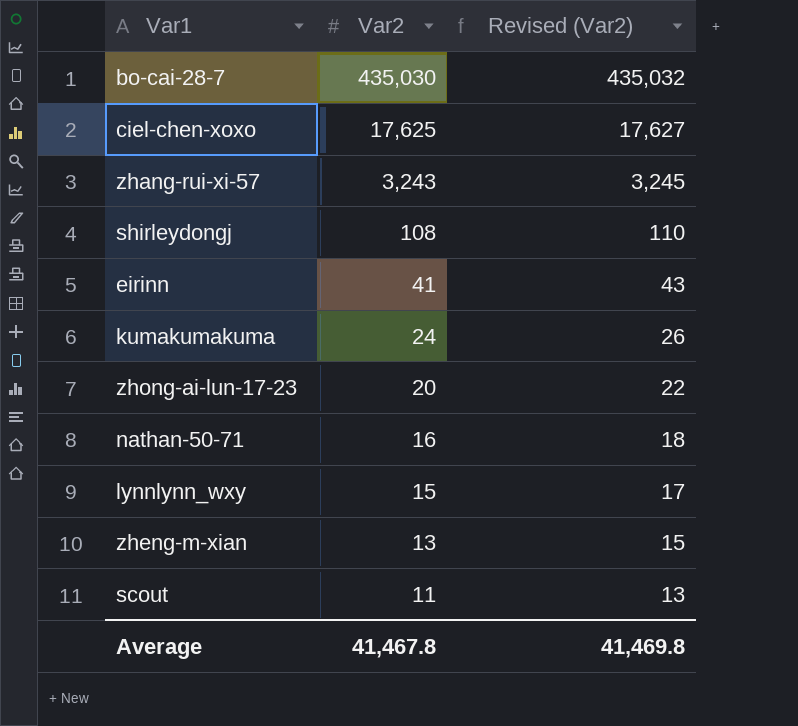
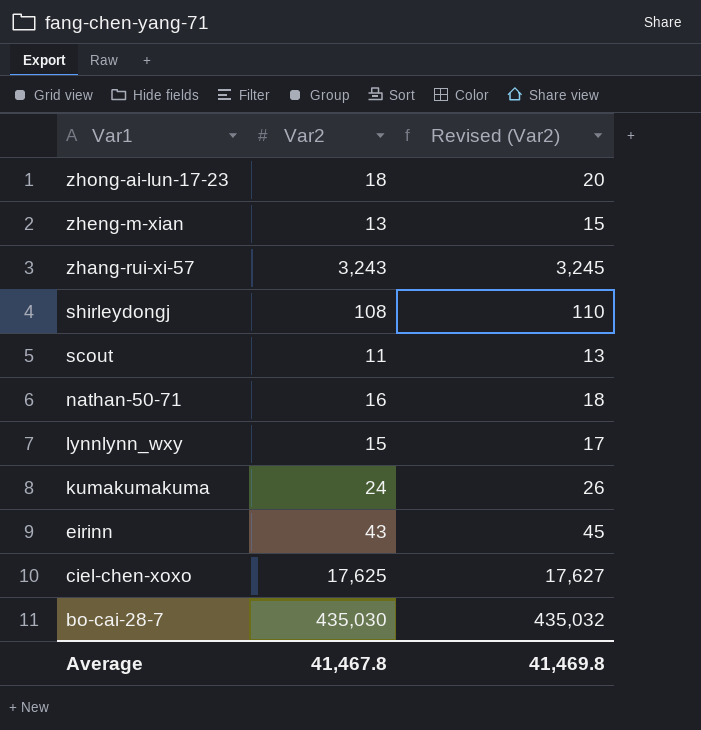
row order: Var2 descending -> Var1 descending
zhong-ai-lun-17-23 | Var2: 20 -> 18
zhong-ai-lun-17-23 | Revised (Var2): 22 -> 20
eirinn | Var2: 41 -> 43
eirinn | Revised (Var2): 43 -> 45

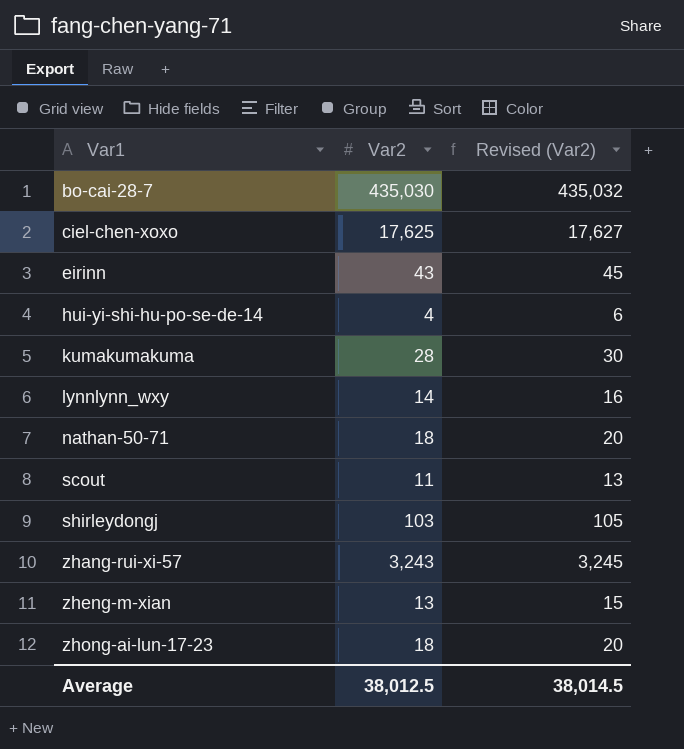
row order: Var1 descending -> Var1 ascending
row hui-yi-shi-hu-po-se-de-14: none -> 4 | 6
kumakumakuma | Var2: 24 -> 28
kumakumakuma | Revised (Var2): 26 -> 30
lynnlynn_wxy | Var2: 15 -> 14
lynnlynn_wxy | Revised (Var2): 17 -> 16
nathan-50-71 | Var2: 16 -> 18
nathan-50-71 | Revised (Var2): 18 -> 20
shirleydongj | Var2: 108 -> 103
shirleydongj | Revised (Var2): 110 -> 105
Average | Var2: 41,467.8 -> 38,012.5
Average | Revised (Var2): 41,469.8 -> 38,014.5

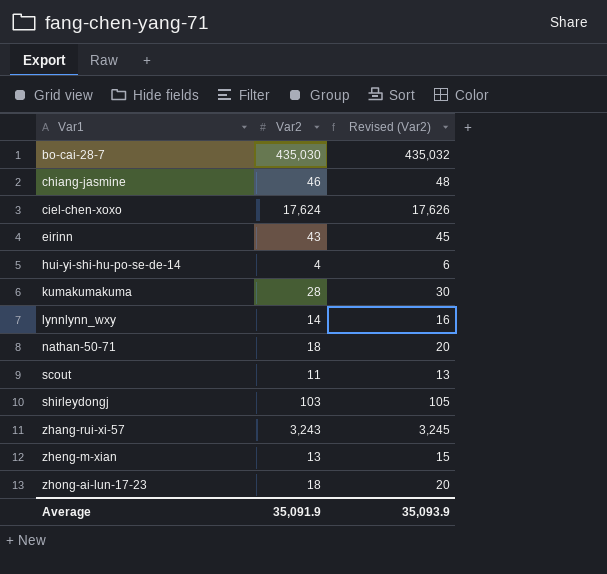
row chiang-jasmine: none -> 46 | 48
ciel-chen-xoxo | Var2: 17,625 -> 17,624
ciel-chen-xoxo | Revised (Var2): 17,627 -> 17,626
Average | Var2: 38,012.5 -> 35,091.9
Average | Revised (Var2): 38,014.5 -> 35,093.9

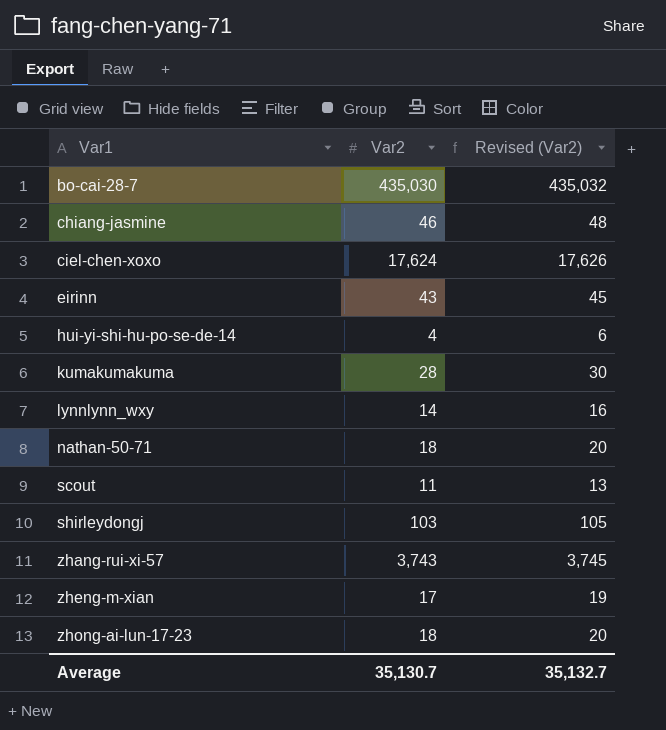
zhang-rui-xi-57 | Var2: 3,243 -> 3,743
zhang-rui-xi-57 | Revised (Var2): 3,245 -> 3,745
zheng-m-xian | Var2: 13 -> 17
zheng-m-xian | Revised (Var2): 15 -> 19
Average | Var2: 35,091.9 -> 35,130.7
Average | Revised (Var2): 35,093.9 -> 35,132.7

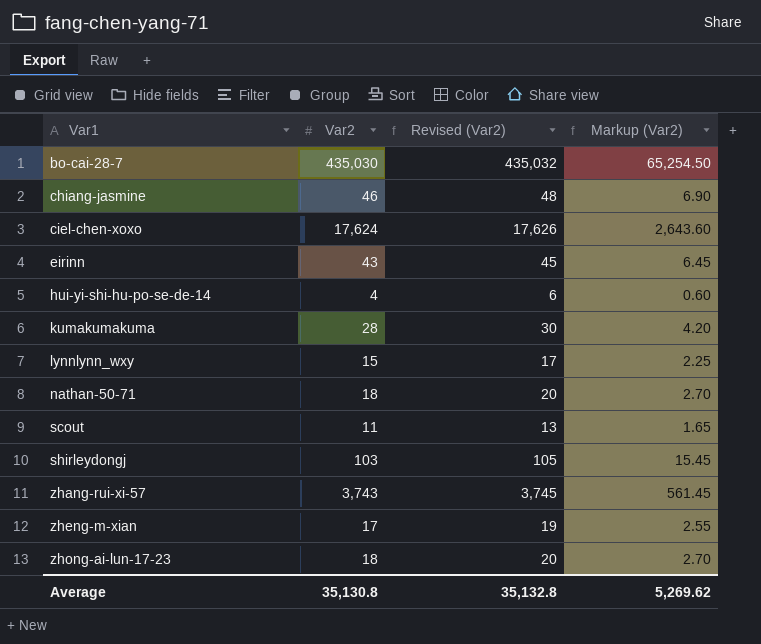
column Markup (Var2) | formula: none -> [Var2] * 0.15
lynnlynn_wxy | Var2: 14 -> 15
lynnlynn_wxy | Revised (Var2): 16 -> 17
Average | Var2: 35,130.7 -> 35,130.8
Average | Revised (Var2): 35,132.7 -> 35,132.8

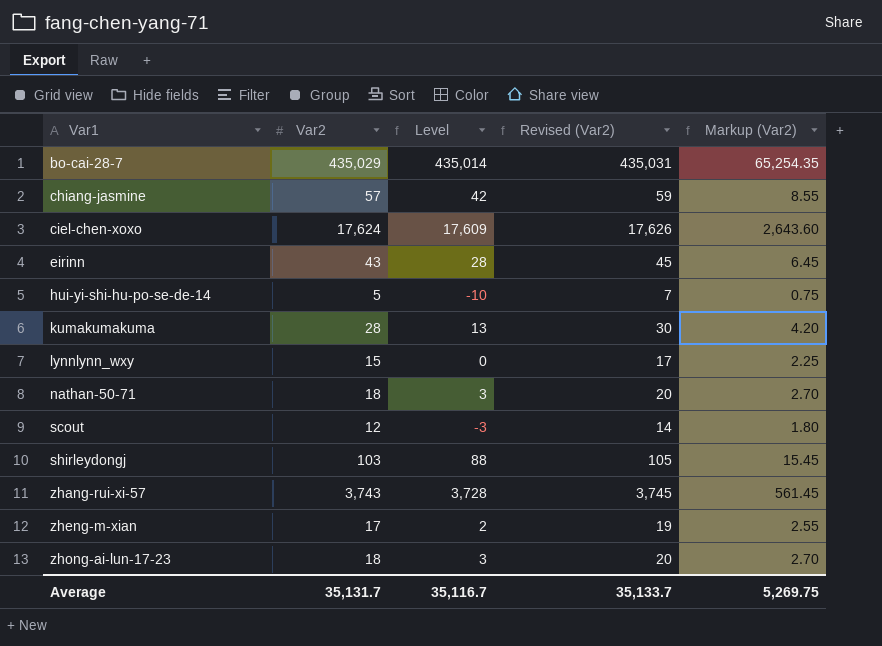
column Level | formula: none -> [Var2] - 15
bo-cai-28-7 | Var2: 435,030 -> 435,029
bo-cai-28-7 | Revised (Var2): 435,032 -> 435,031
bo-cai-28-7 | Markup (Var2): 65,254.50 -> 65,254.35
chiang-jasmine | Var2: 46 -> 57
chiang-jasmine | Revised (Var2): 48 -> 59
chiang-jasmine | Markup (Var2): 6.90 -> 8.55
hui-yi-shi-hu-po-se-de-14 | Var2: 4 -> 5
hui-yi-shi-hu-po-se-de-14 | Revised (Var2): 6 -> 7
hui-yi-shi-hu-po-se-de-14 | Markup (Var2): 0.60 -> 0.75
scout | Var2: 11 -> 12
scout | Revised (Var2): 13 -> 14
scout | Markup (Var2): 1.65 -> 1.80
Average | Var2: 35,130.8 -> 35,131.7
Average | Revised (Var2): 35,132.8 -> 35,133.7
Average | Markup (Var2): 5,269.62 -> 5,269.75

